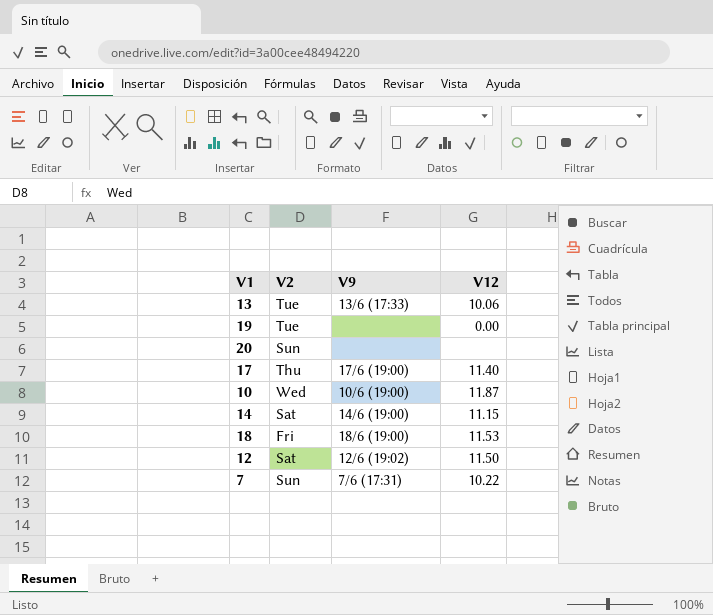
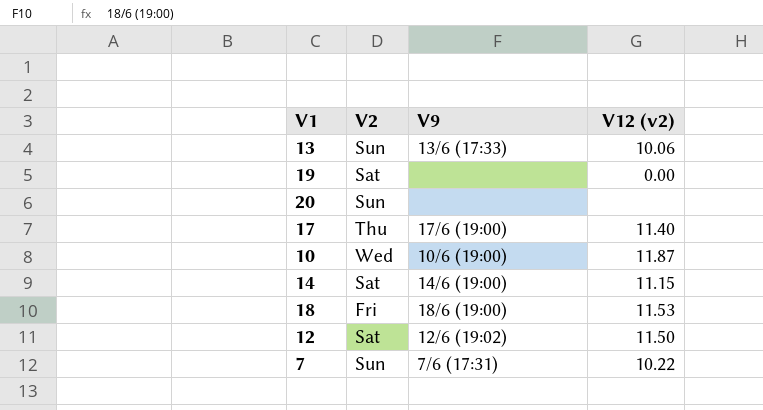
column name: V12 -> V12 (v2)
13 | V2: Tue -> Sun
19 | V2: Tue -> Sat

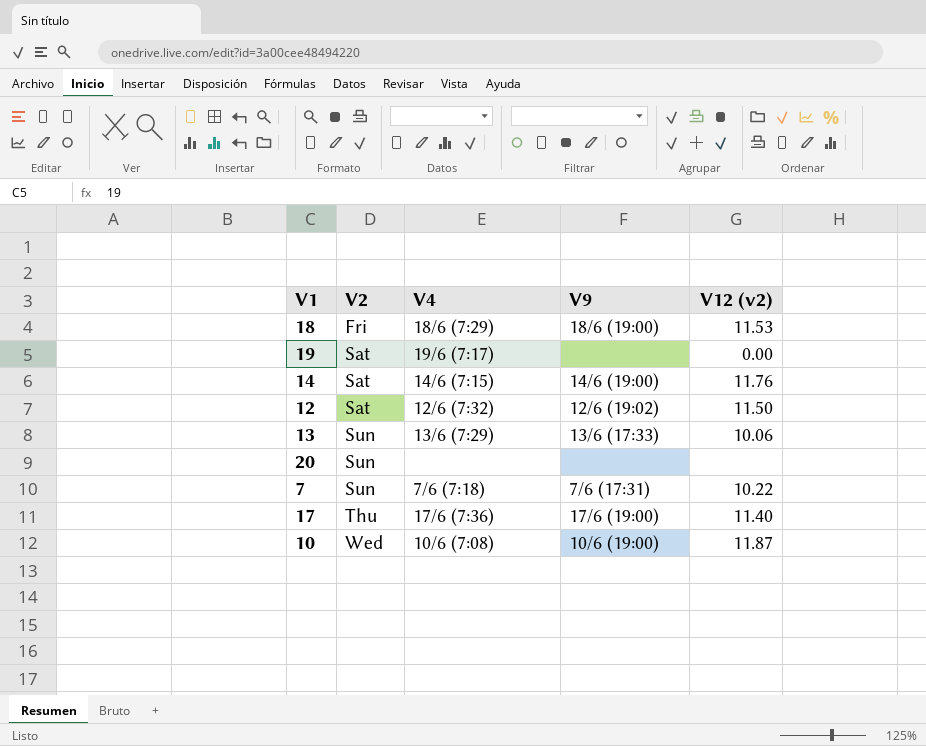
row order: none -> V2 ascending
column V4 | position: none -> 3
14 | V12 (v2): 11.15 -> 11.76

